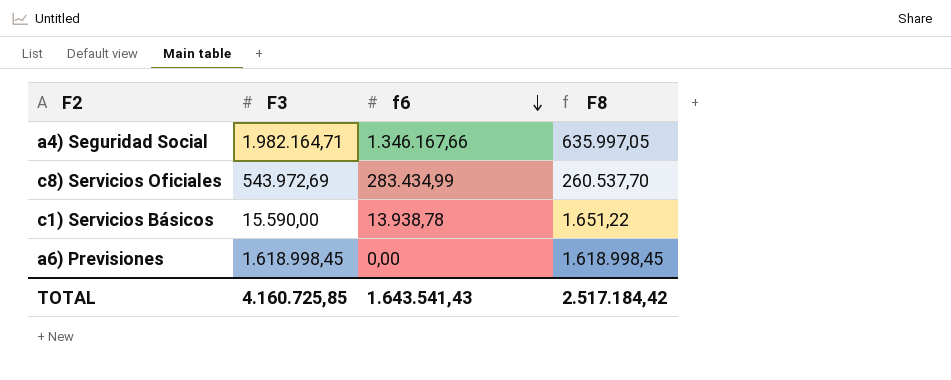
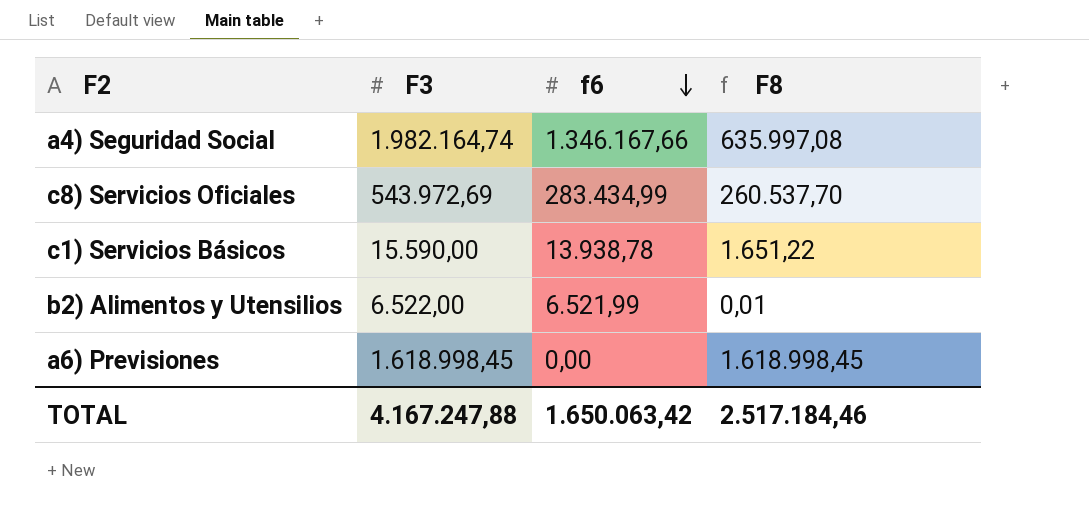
a4) Seguridad Social | F3: 1.982.164,71 -> 1.982.164,74
a4) Seguridad Social | F8: 635.997,05 -> 635.997,08
row b2) Alimentos y Utensilios: none -> 6.522,00 | 6.521,99 | 0,01
TOTAL | F3: 4.160.725,85 -> 4.167.247,88
TOTAL | f6: 1.643.541,43 -> 1.650.063,42
TOTAL | F8: 2.517.184,42 -> 2.517.184,46

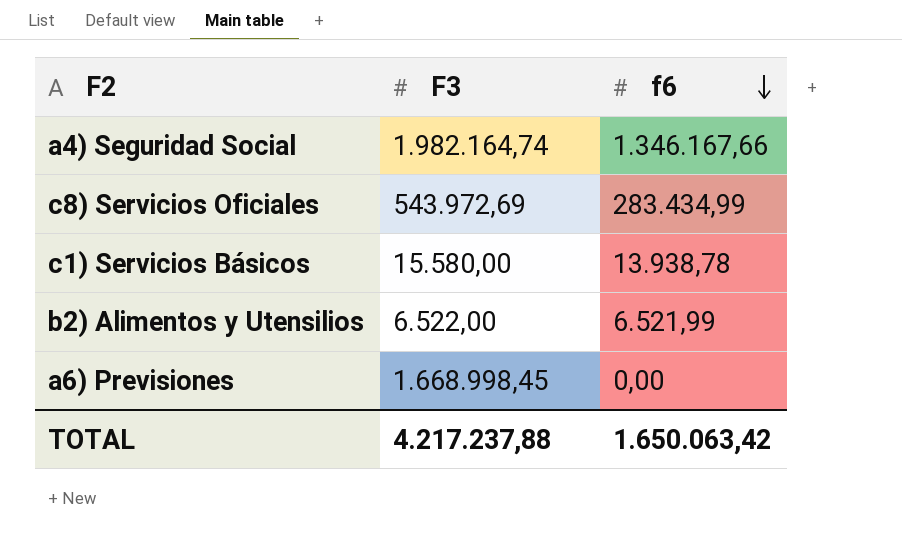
column F8 | formula: [F3] - [f6] -> none
c1) Servicios Básicos | F3: 15.590,00 -> 15.580,00
a6) Previsiones | F3: 1.618.998,45 -> 1.668.998,45
TOTAL | F3: 4.167.247,88 -> 4.217.237,88

